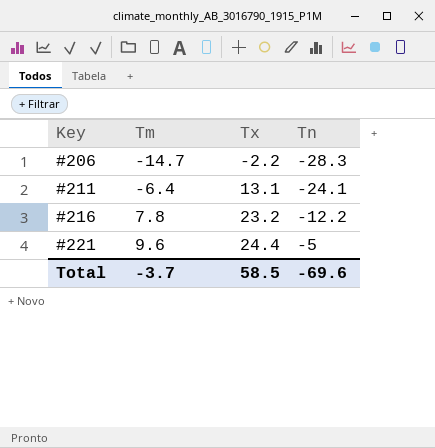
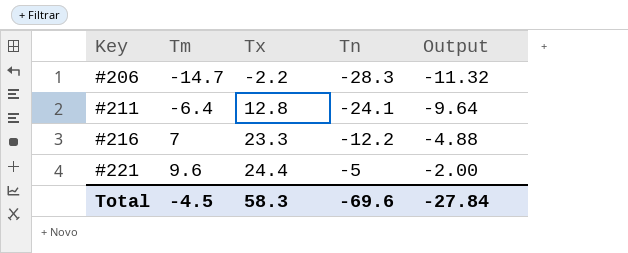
column Output | formula: none -> [Tn] * 0.4
#211 | Tx: 13.1 -> 12.8
#216 | Tm: 7.8 -> 7
#216 | Tx: 23.2 -> 23.3
Total | Tm: -3.7 -> -4.5
Total | Tx: 58.5 -> 58.3

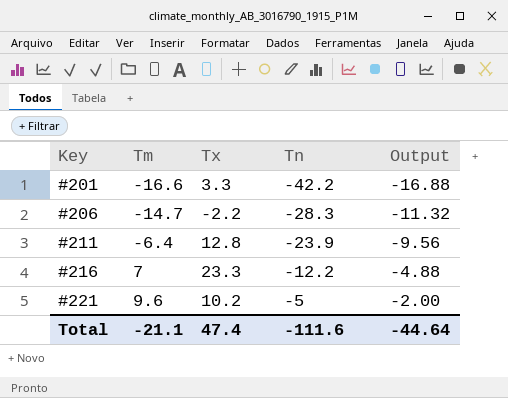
row #201: none -> -16.6 | 3.3 | -42.2 | -16.88
#211 | Tn: -24.1 -> -23.9
#211 | Output: -9.64 -> -9.56
#221 | Tx: 24.4 -> 10.2
Total | Tm: -4.5 -> -21.1
Total | Tx: 58.3 -> 47.4
Total | Tn: -69.6 -> -111.6
Total | Output: -27.84 -> -44.64

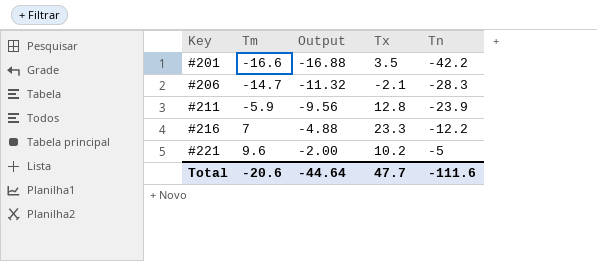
column Output | position: 5 -> 3
#201 | Tx: 3.3 -> 3.5
#206 | Tx: -2.2 -> -2.1
#211 | Tm: -6.4 -> -5.9
Total | Tm: -21.1 -> -20.6
Total | Tx: 47.4 -> 47.7

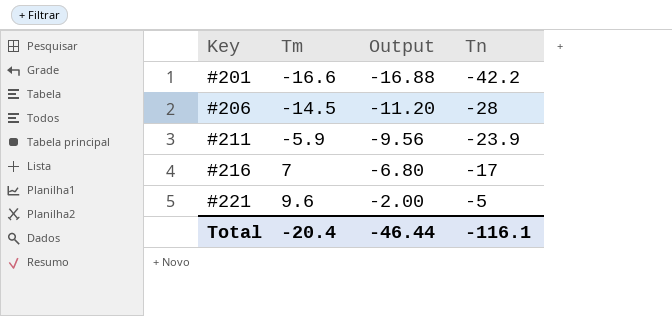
column Tx | position: 4 -> none
#206 | Tm: -14.7 -> -14.5
#206 | Output: -11.32 -> -11.20
#206 | Tn: -28.3 -> -28
#216 | Output: -4.88 -> -6.80
#216 | Tn: -12.2 -> -17
Total | Tm: -20.6 -> -20.4
Total | Output: -44.64 -> -46.44
Total | Tn: -111.6 -> -116.1

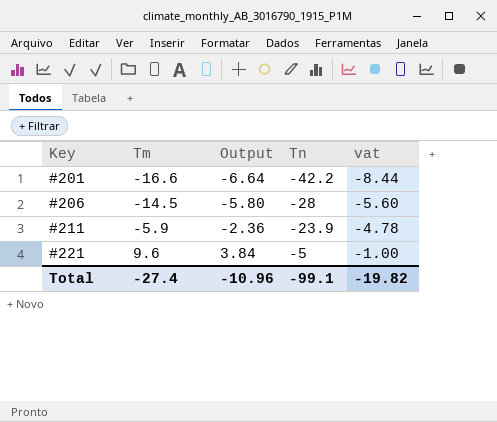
column Output | formula: [Tn] * 0.4 -> [Tm] * 0.4
column vat | formula: none -> [Tn] * 0.2
row #216: 7 | -6.80 | -17 -> none
Total | Tm: -20.4 -> -27.4
Total | Output: -46.44 -> -10.96
Total | Tn: -116.1 -> -99.1

